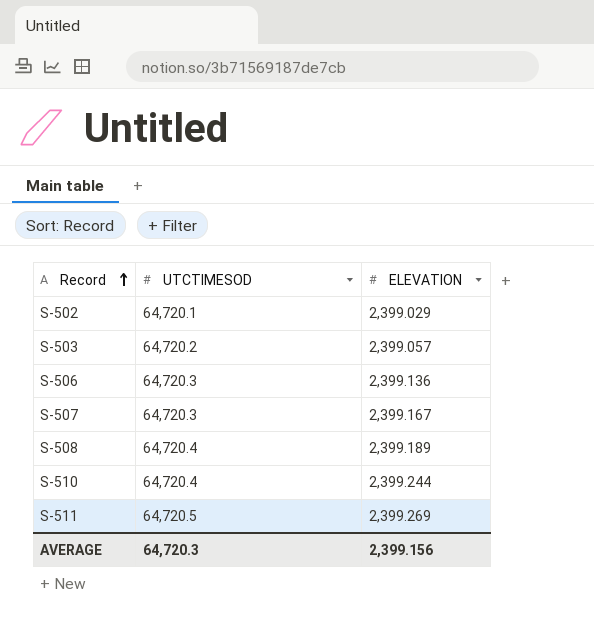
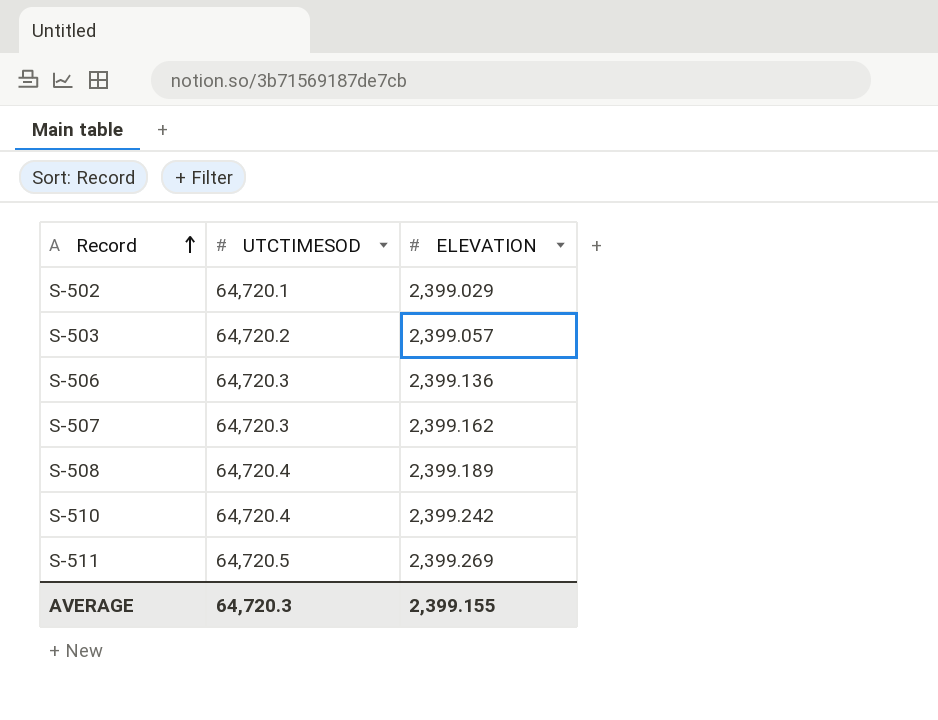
S-507 | ELEVATION: 2,399.167 -> 2,399.162
S-510 | ELEVATION: 2,399.244 -> 2,399.242
AVERAGE | ELEVATION: 2,399.156 -> 2,399.155

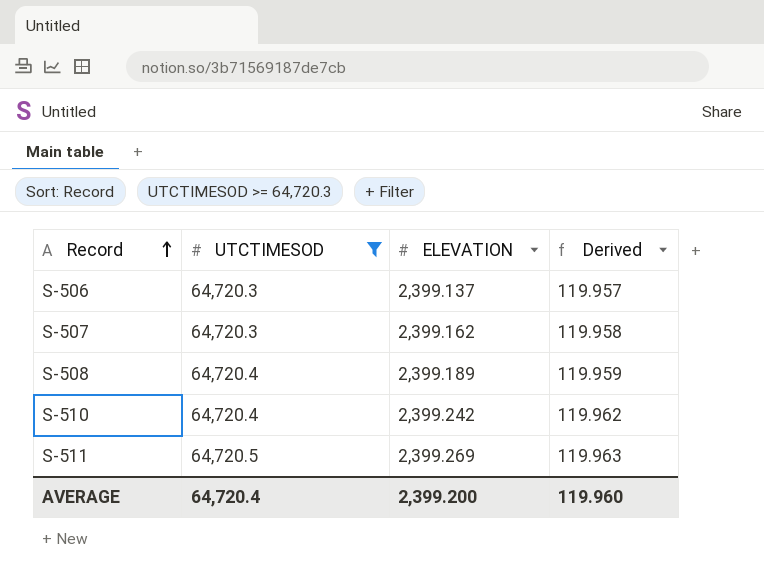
filter: none -> UTCTIMESOD >= 64,720.3
column Derived | formula: none -> [ELEVATION] * 0.05
S-506 | ELEVATION: 2,399.136 -> 2,399.137
AVERAGE | UTCTIMESOD: 64,720.3 -> 64,720.4
AVERAGE | ELEVATION: 2,399.155 -> 2,399.200

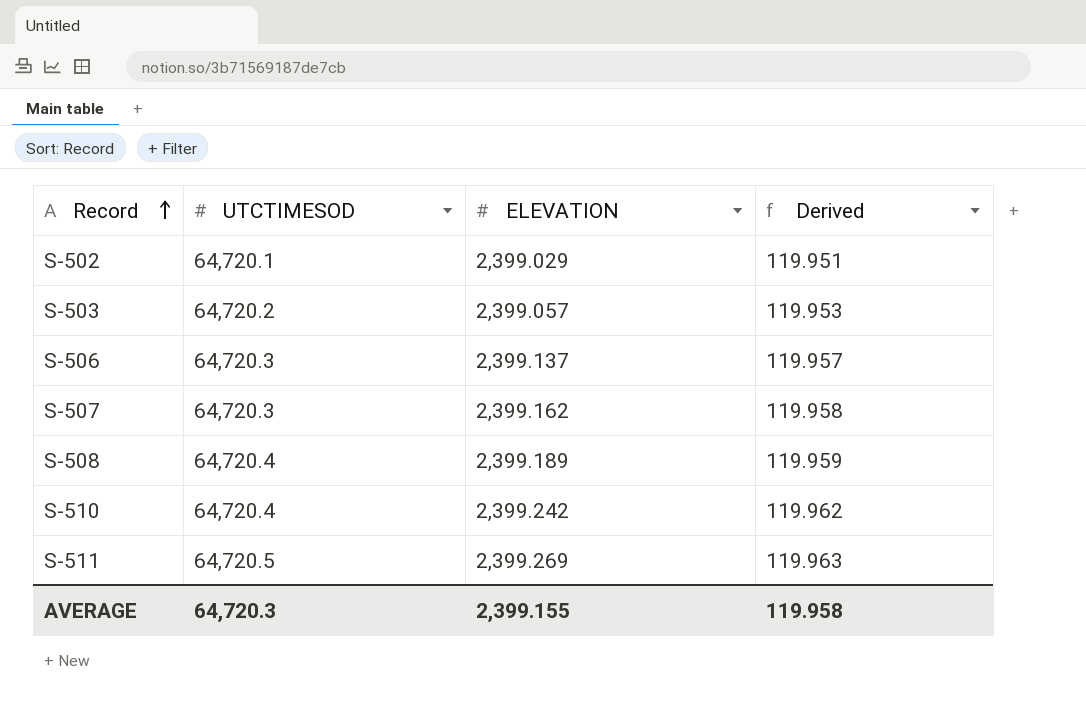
filter: UTCTIMESOD >= 64,720.3 -> none
AVERAGE | UTCTIMESOD: 64,720.4 -> 64,720.3
AVERAGE | ELEVATION: 2,399.200 -> 2,399.155
AVERAGE | Derived: 119.960 -> 119.958

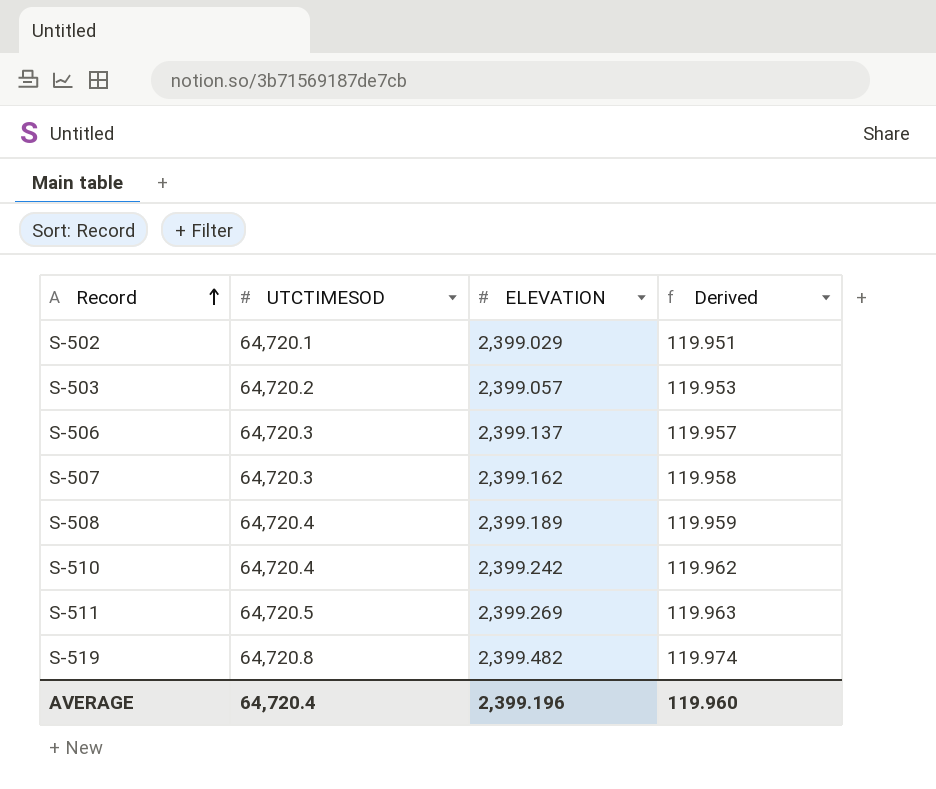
row S-519: none -> 64,720.8 | 2,399.482 | 119.974
AVERAGE | UTCTIMESOD: 64,720.3 -> 64,720.4
AVERAGE | ELEVATION: 2,399.155 -> 2,399.196
AVERAGE | Derived: 119.958 -> 119.960

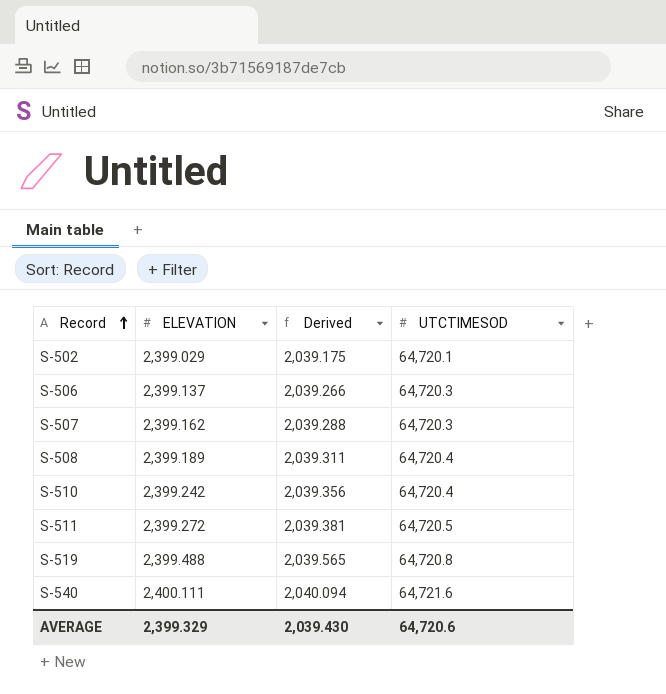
column Derived | formula: [ELEVATION] * 0.05 -> [ELEVATION] * 0.85
column UTCTIMESOD | position: 2 -> 4
row S-503: 64,720.2 | 2,399.057 | 119.953 -> none
S-511 | ELEVATION: 2,399.269 -> 2,399.272
S-519 | ELEVATION: 2,399.482 -> 2,399.488
row S-540: none -> 2,400.111 | 2,040.094 | 64,721.6
AVERAGE | ELEVATION: 2,399.196 -> 2,399.329
AVERAGE | Derived: 119.960 -> 2,039.430
AVERAGE | UTCTIMESOD: 64,720.4 -> 64,720.6

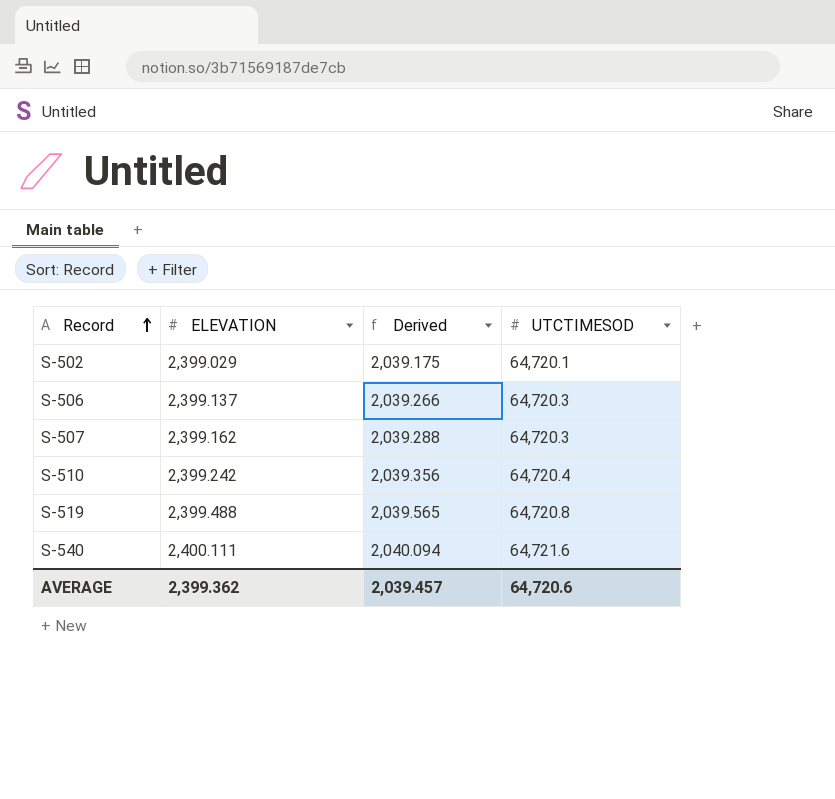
row S-508: 2,399.189 | 2,039.311 | 64,720.4 -> none
row S-511: 2,399.272 | 2,039.381 | 64,720.5 -> none
AVERAGE | ELEVATION: 2,399.329 -> 2,399.362
AVERAGE | Derived: 2,039.430 -> 2,039.457

